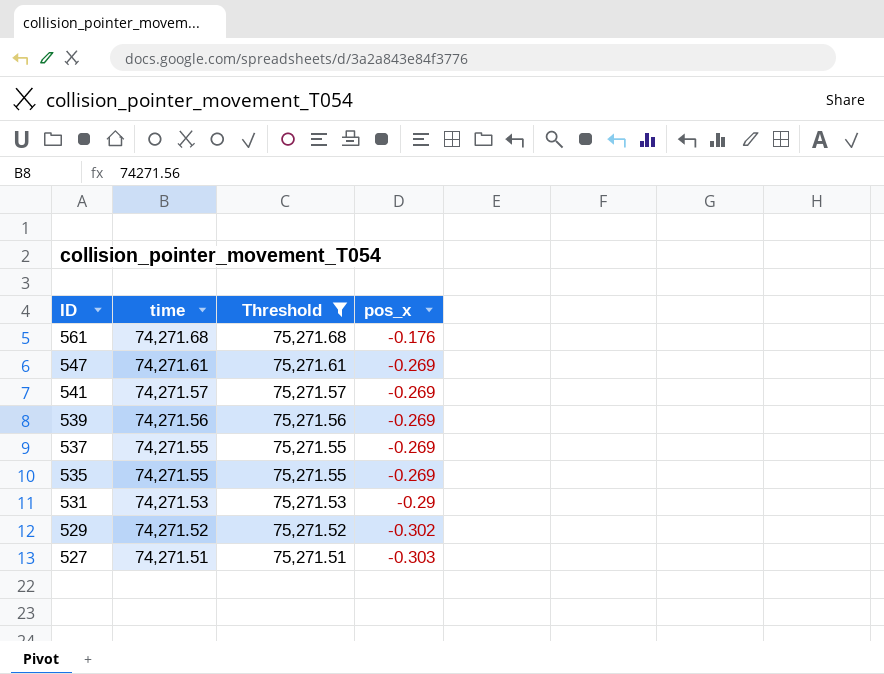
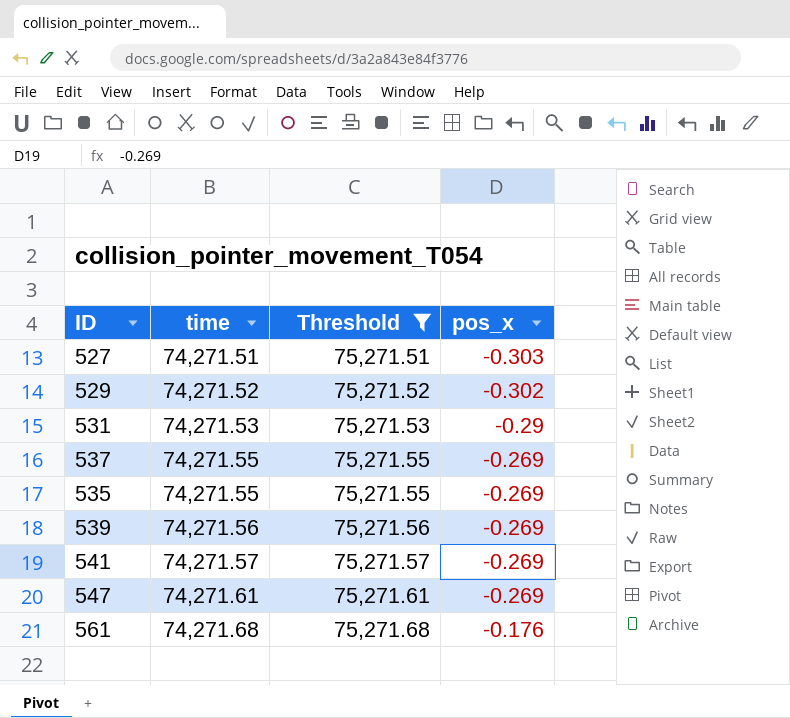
row order: ID descending -> time ascending

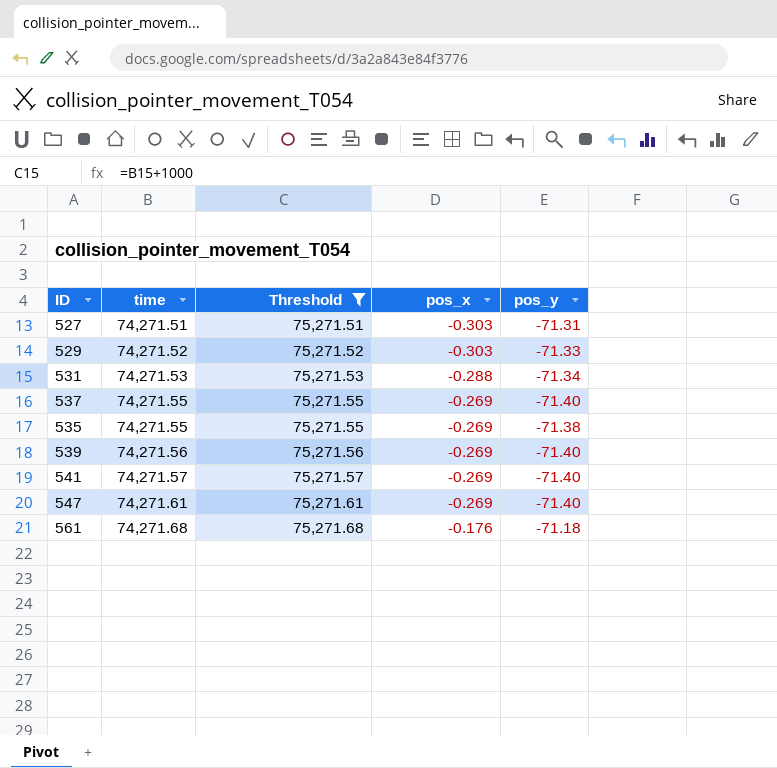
column pos_y | position: none -> 5
529 | pos_x: -0.302 -> -0.303
531 | pos_x: -0.29 -> -0.288

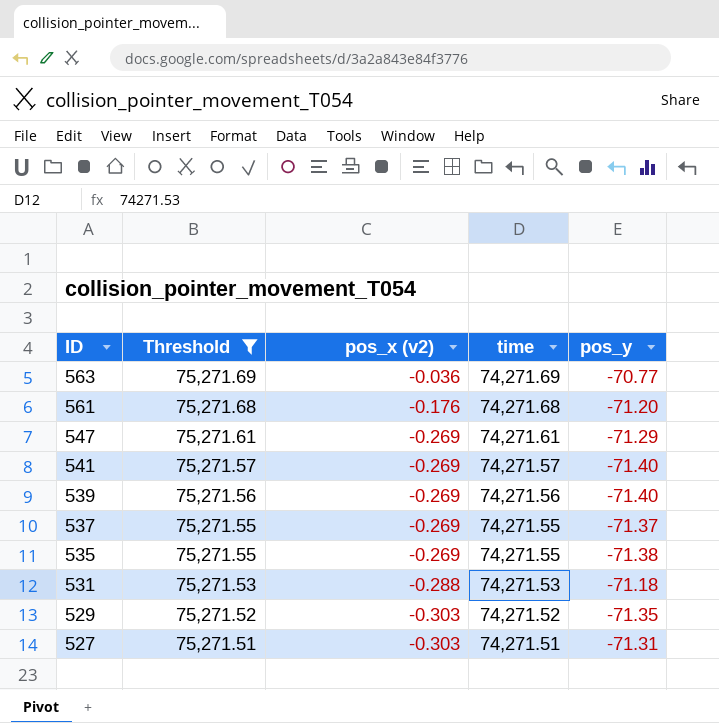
row order: time ascending -> ID descending
column name: pos_x -> pos_x (v2)
column time | position: 2 -> 4
row 563: none -> 75,271.69 | -0.036 | 74,271.69 | -70.77
561 | pos_y: -71.18 -> -71.20
547 | pos_y: -71.40 -> -71.29
537 | pos_y: -71.40 -> -71.37
531 | pos_y: -71.34 -> -71.18
529 | pos_y: -71.33 -> -71.35

